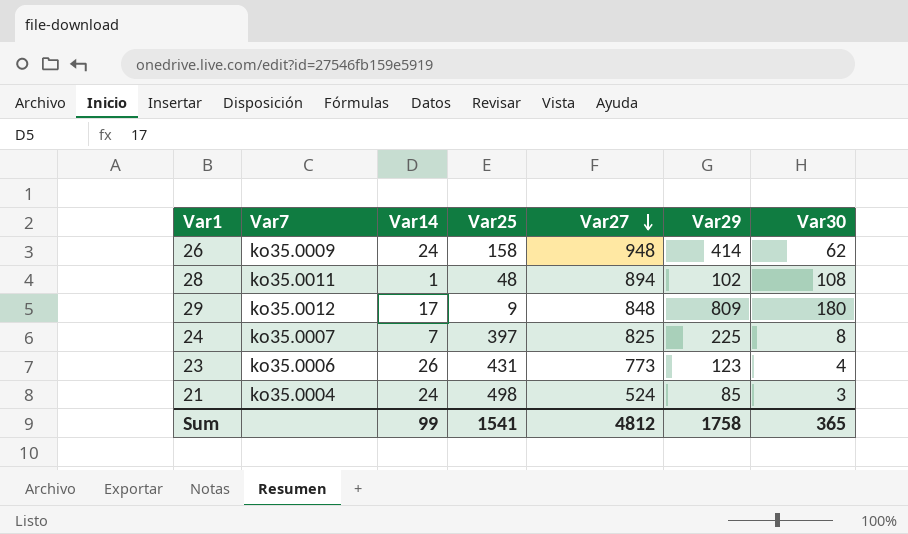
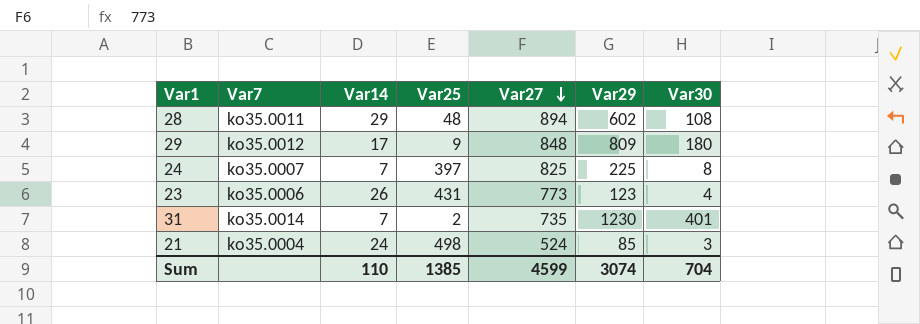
row 26: ko35.0009 | 24 | 158 | 948 | 414 | 62 -> none
28 | Var14: 1 -> 29
28 | Var29: 102 -> 602
row 31: none -> ko35.0014 | 7 | 2 | 735 | 1230 | 401
Sum | Var14: 99 -> 110
Sum | Var25: 1541 -> 1385
Sum | Var27: 4812 -> 4599
Sum | Var29: 1758 -> 3074
Sum | Var30: 365 -> 704

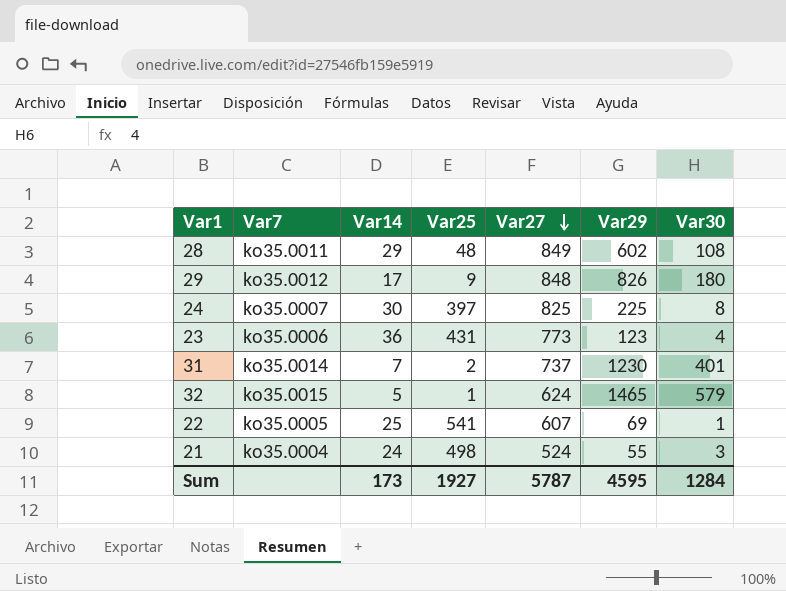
28 | Var27: 894 -> 849
29 | Var29: 809 -> 826
24 | Var14: 7 -> 30
23 | Var14: 26 -> 36
31 | Var27: 735 -> 737
row 32: none -> ko35.0015 | 5 | 1 | 624 | 1465 | 579
row 22: none -> ko35.0005 | 25 | 541 | 607 | 69 | 1
21 | Var29: 85 -> 55
Sum | Var14: 110 -> 173
Sum | Var25: 1385 -> 1927
Sum | Var27: 4599 -> 5787
Sum | Var29: 3074 -> 4595
Sum | Var30: 704 -> 1284

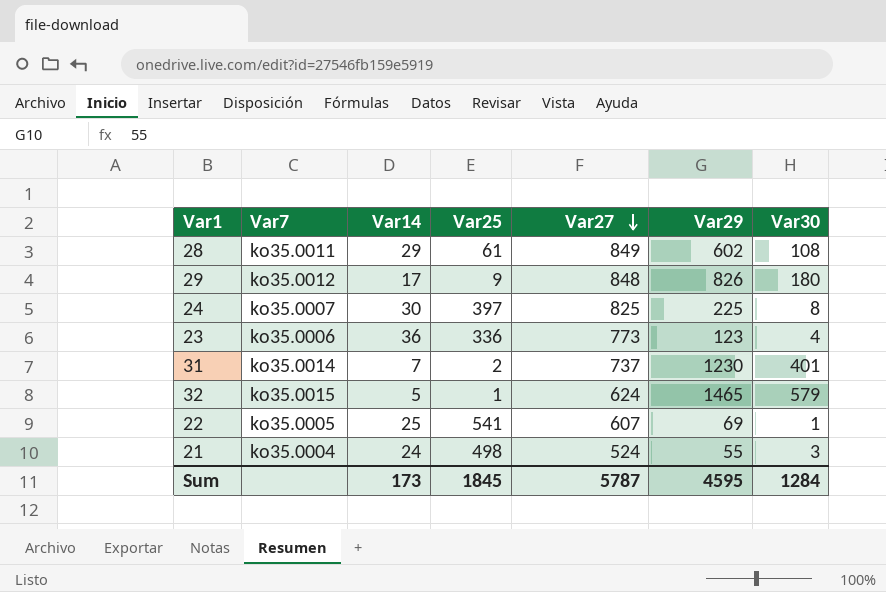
28 | Var25: 48 -> 61
23 | Var25: 431 -> 336
Sum | Var25: 1927 -> 1845

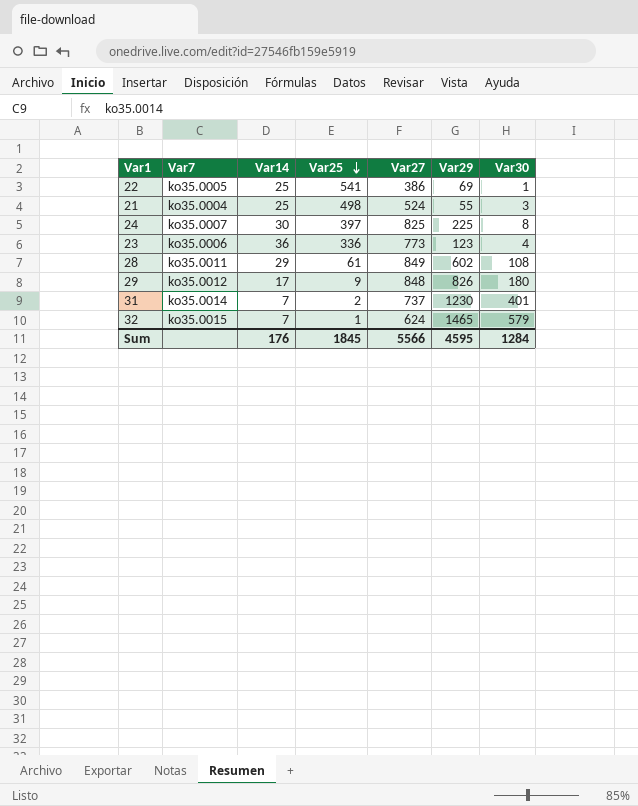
row order: Var27 descending -> Var25 descending
22 | Var27: 607 -> 386
21 | Var14: 24 -> 25
32 | Var14: 5 -> 7
Sum | Var14: 173 -> 176
Sum | Var27: 5787 -> 5566

